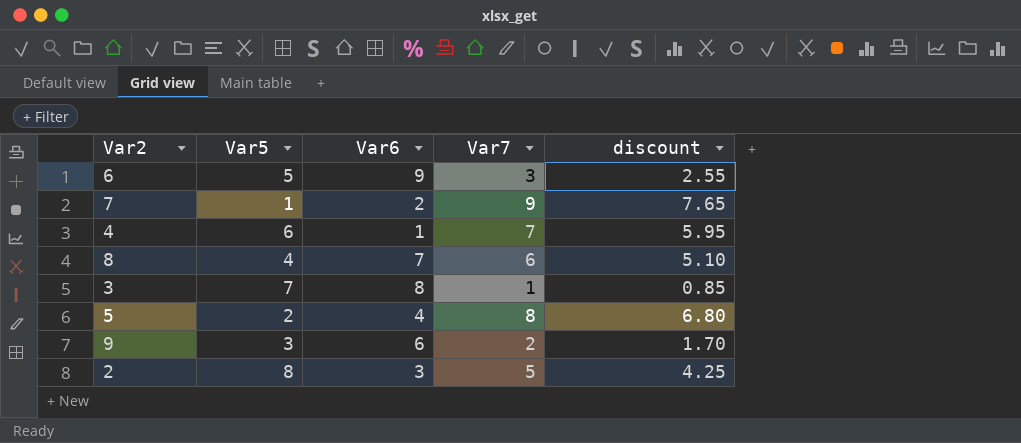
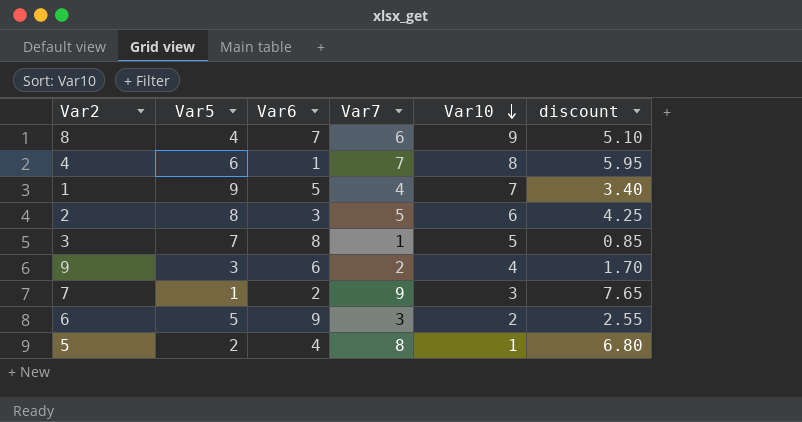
row order: none -> Var10 descending
column Var10 | position: none -> 5
row 1: none -> 9 | 5 | 4 | 7 | 3.40

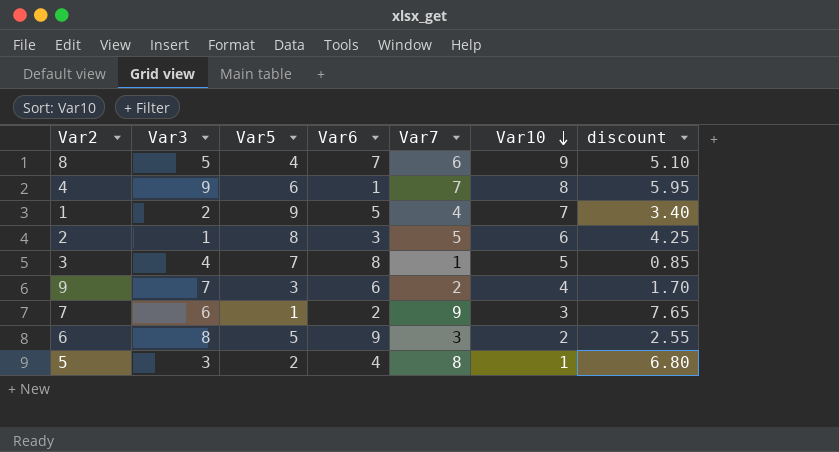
column Var3 | position: none -> 2

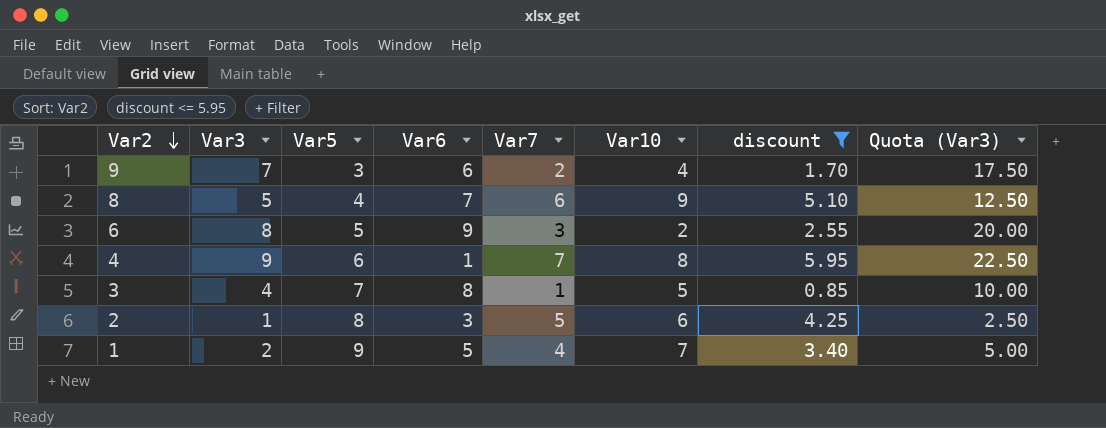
filter: none -> discount <= 5.95
row order: Var10 descending -> Var2 descending
column Quota (Var3) | formula: none -> [Var3] * 2.5

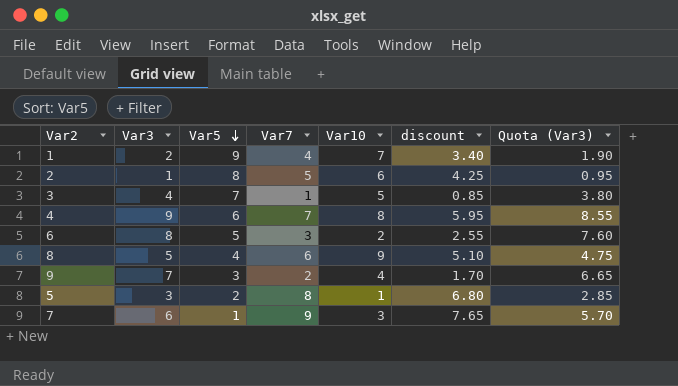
filter: discount <= 5.95 -> none
row order: Var2 descending -> Var5 descending
column Var6 | position: 4 -> none
column Quota (Var3) | formula: [Var3] * 2.5 -> [Var3] * 0.95

